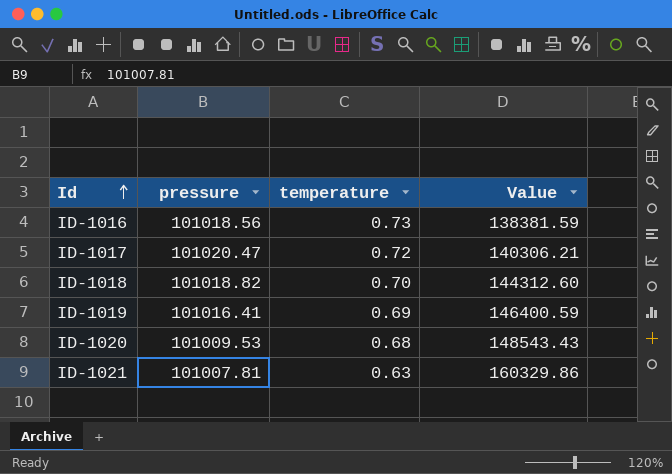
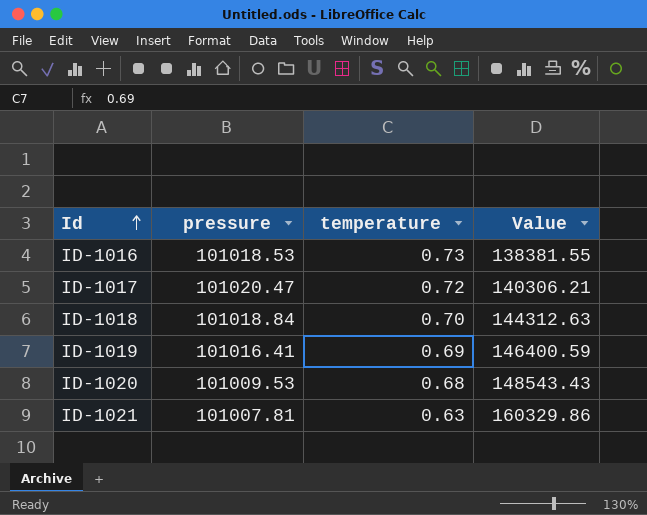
ID-1016 | pressure: 101018.56 -> 101018.53
ID-1016 | Value: 138381.59 -> 138381.55
ID-1018 | pressure: 101018.82 -> 101018.84
ID-1018 | Value: 144312.60 -> 144312.63

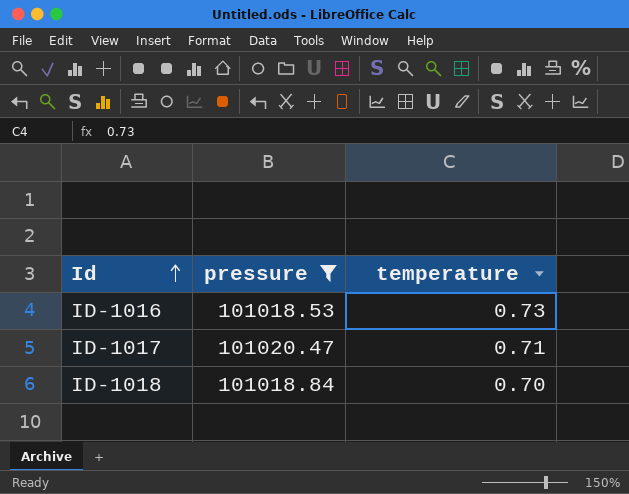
filter: none -> pressure >= 101018.53
column Value | formula: [pressure] / [temperature] -> none
ID-1017 | temperature: 0.72 -> 0.71

